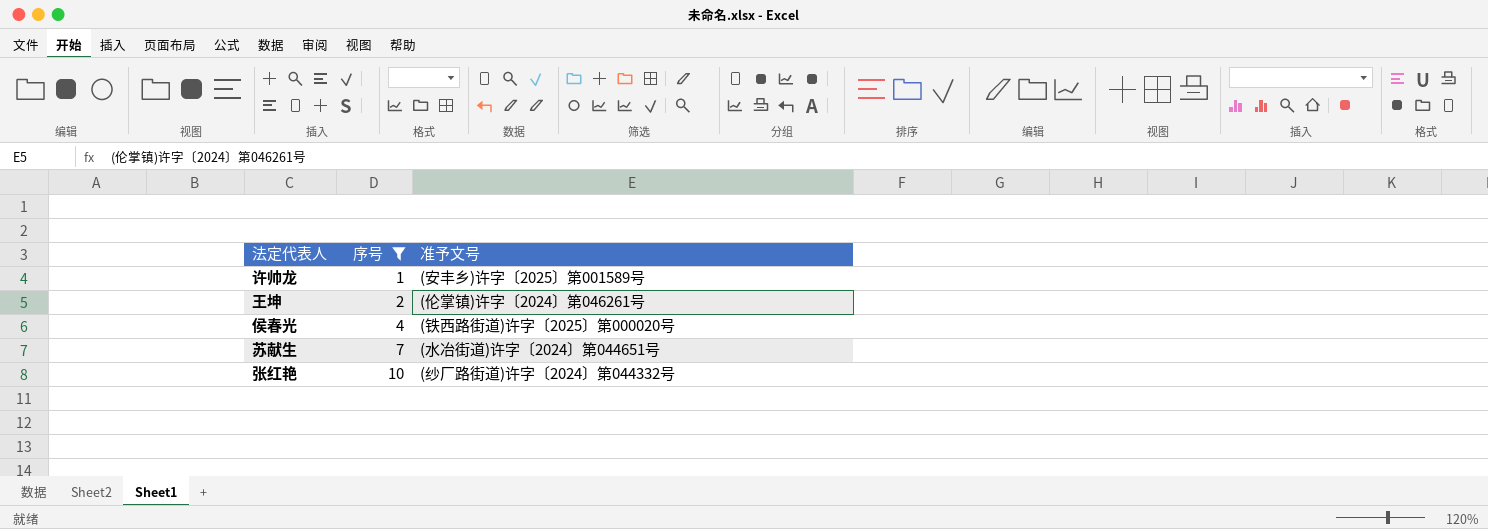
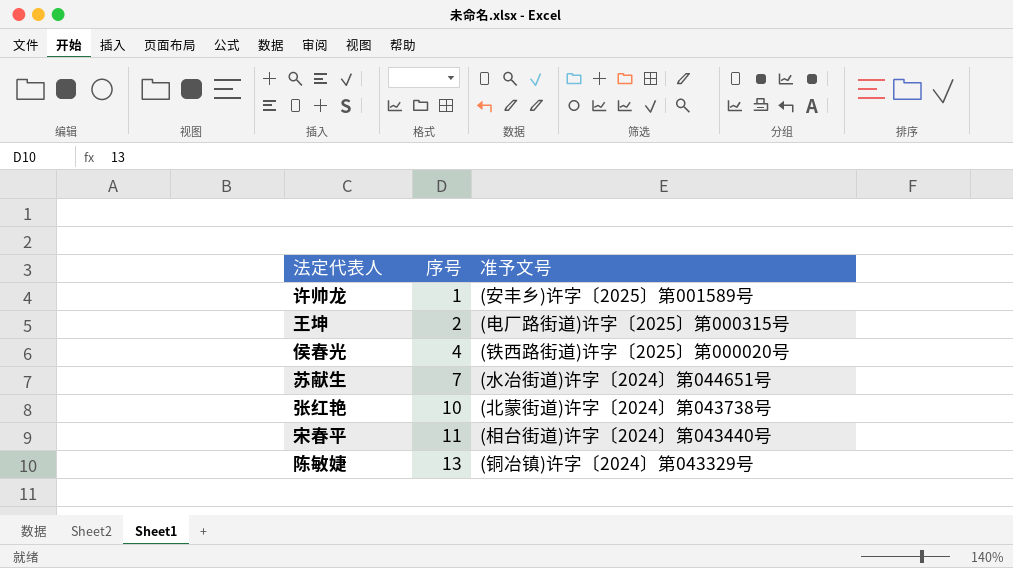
filter: 序号 <= 10 -> none
王坤 | 准予文号: (伦掌镇)许字〔2024〕第046261号 -> (电厂路街道)许字〔2025〕第000315号
张红艳 | 准予文号: (纱厂路街道)许字〔2024〕第044332号 -> (北蒙街道)许字〔2024〕第043738号

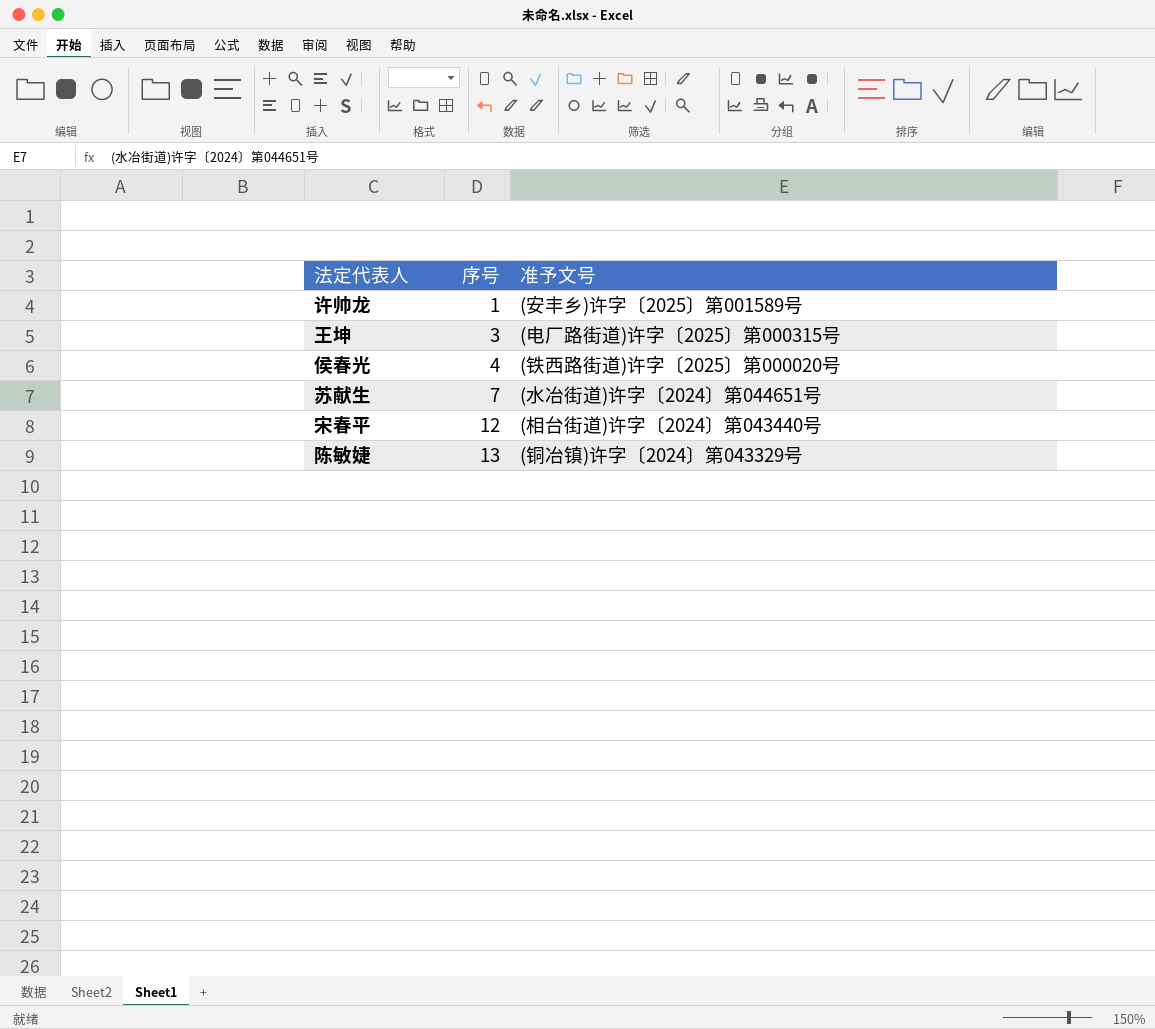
row 张红艳: 10 | (北蒙街道)许字〔2024〕第043738号 -> none
王坤 | 序号: 2 -> 3
宋春平 | 序号: 11 -> 12

